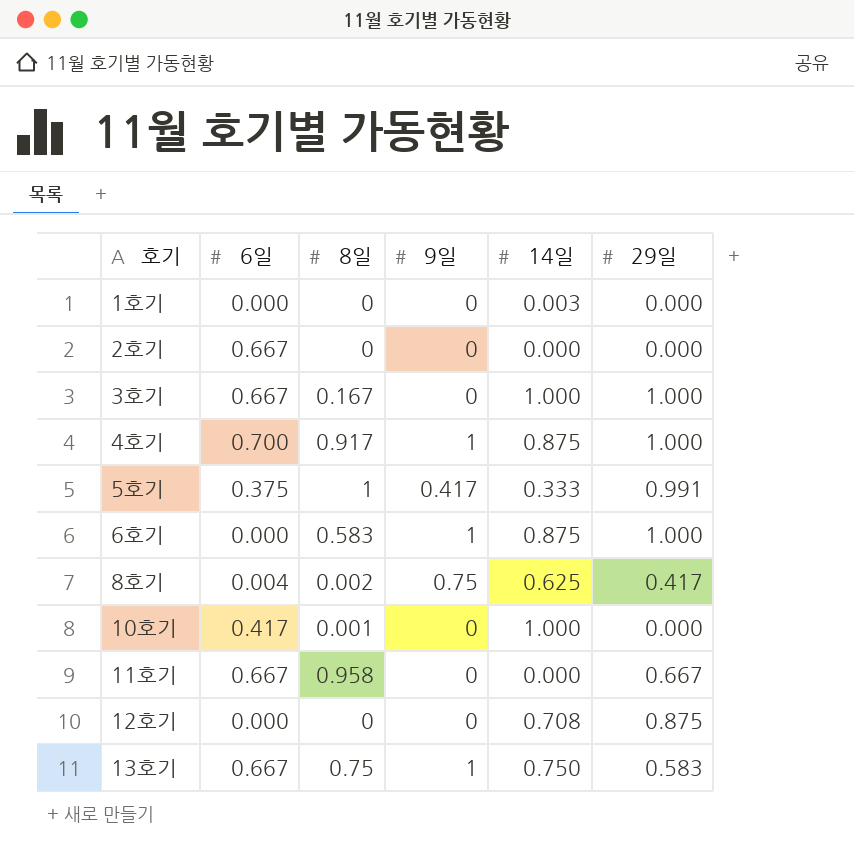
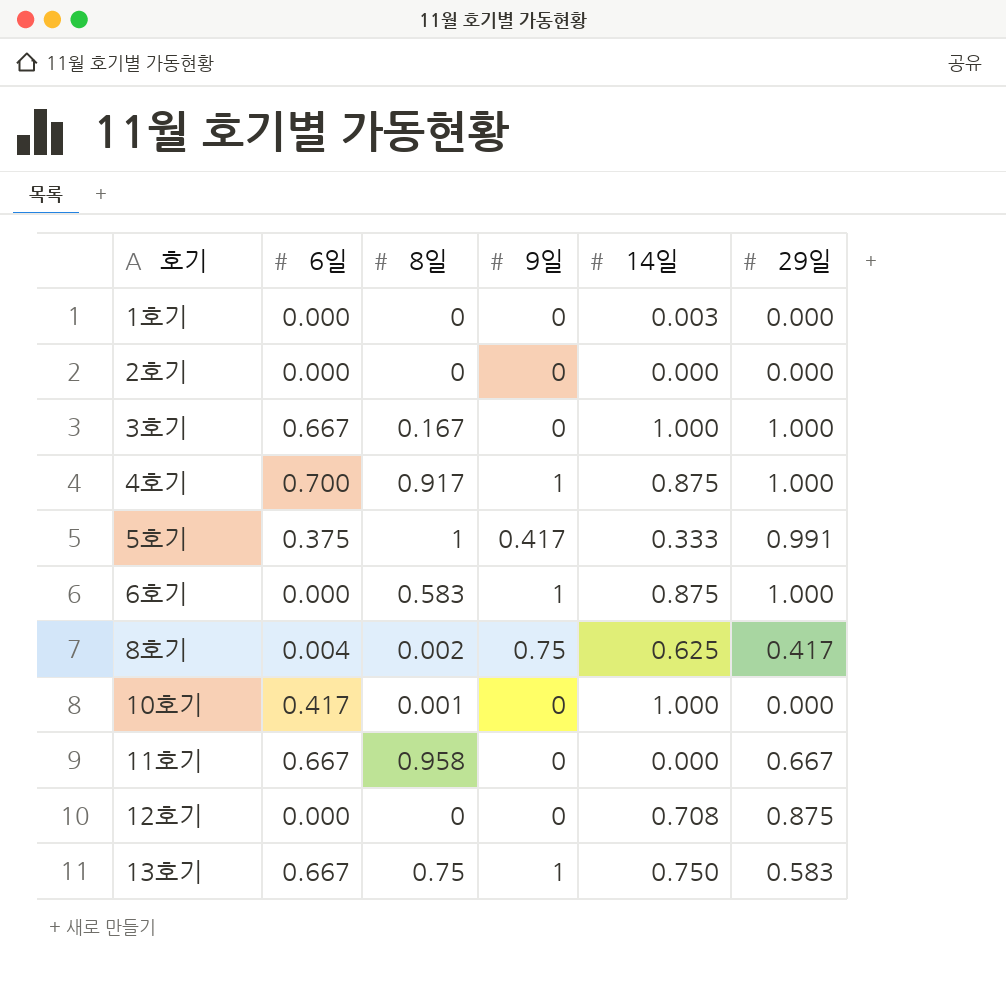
2호기 | 6일: 0.667 -> 0.000

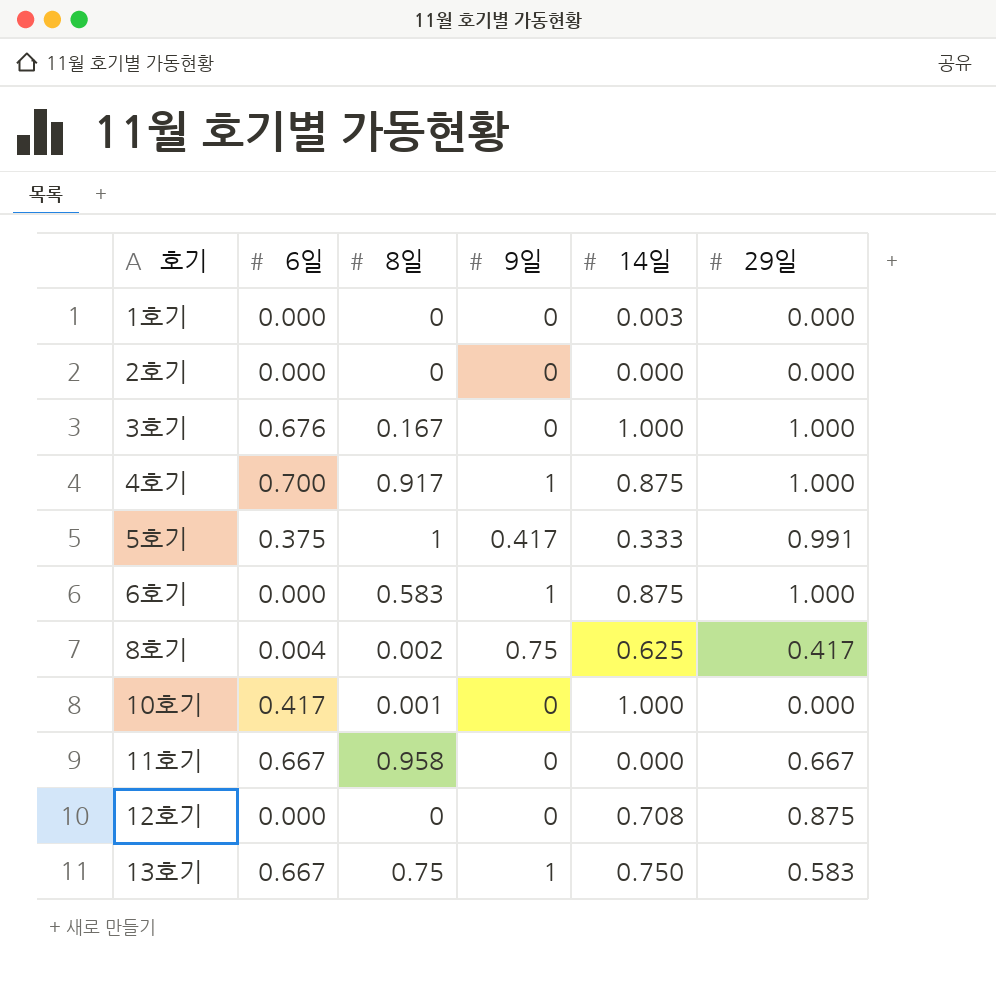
3호기 | 6일: 0.667 -> 0.676

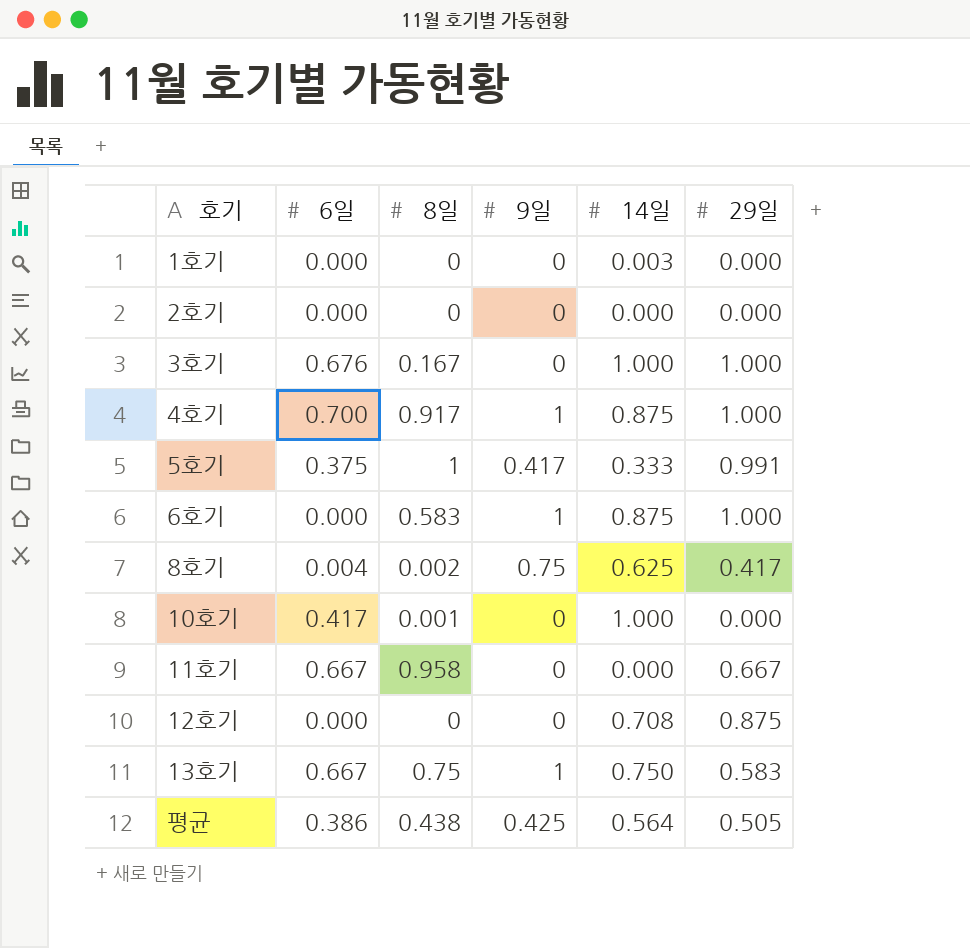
row 평균: none -> 0.386 | 0.438 | 0.425 | 0.564 | 0.505

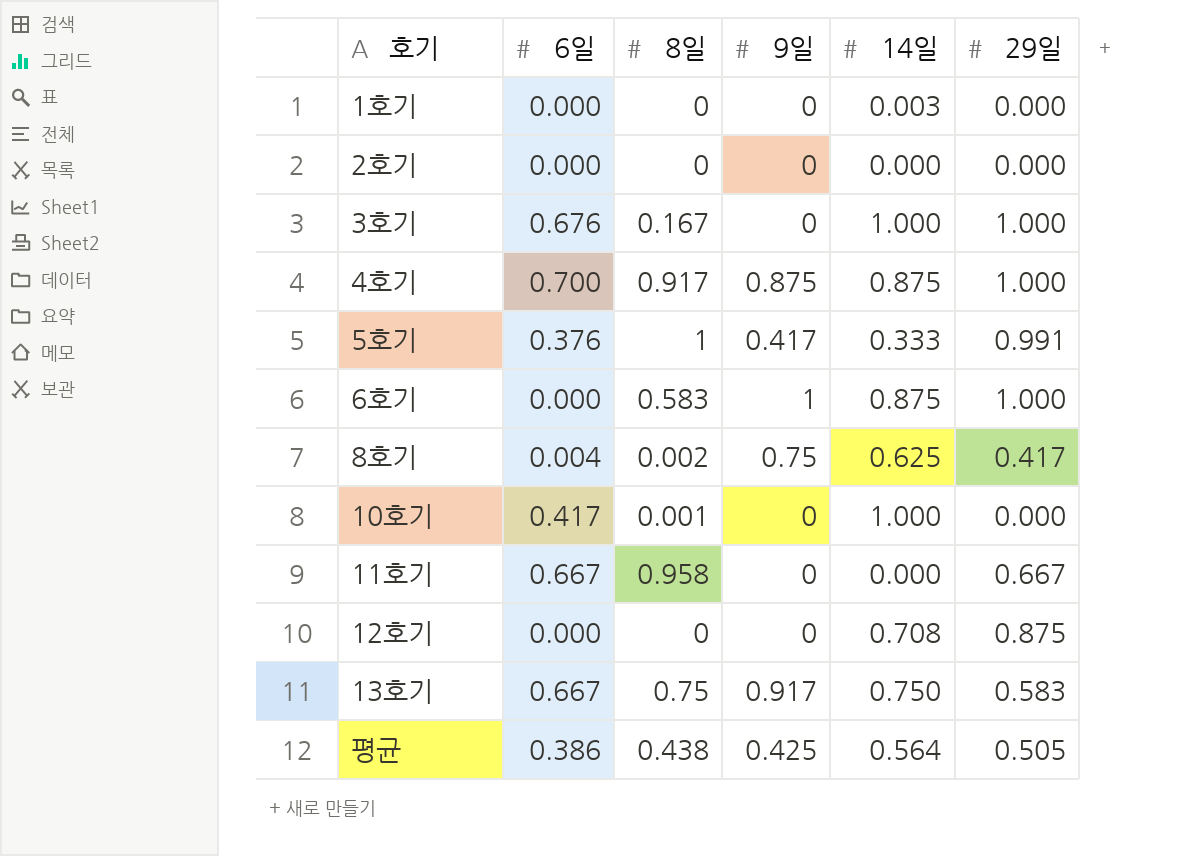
4호기 | 9일: 1 -> 0.875
5호기 | 6일: 0.375 -> 0.376
13호기 | 9일: 1 -> 0.917

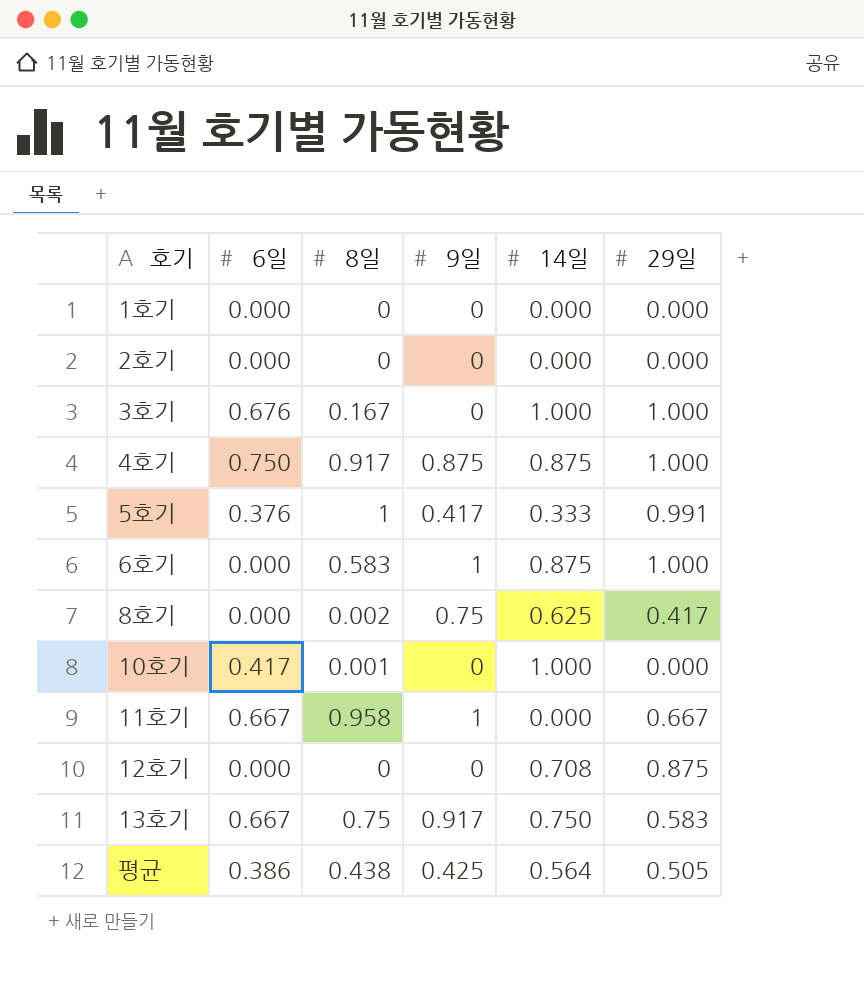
1호기 | 14일: 0.003 -> 0.000
4호기 | 6일: 0.700 -> 0.750
8호기 | 6일: 0.004 -> 0.000
11호기 | 9일: 0 -> 1

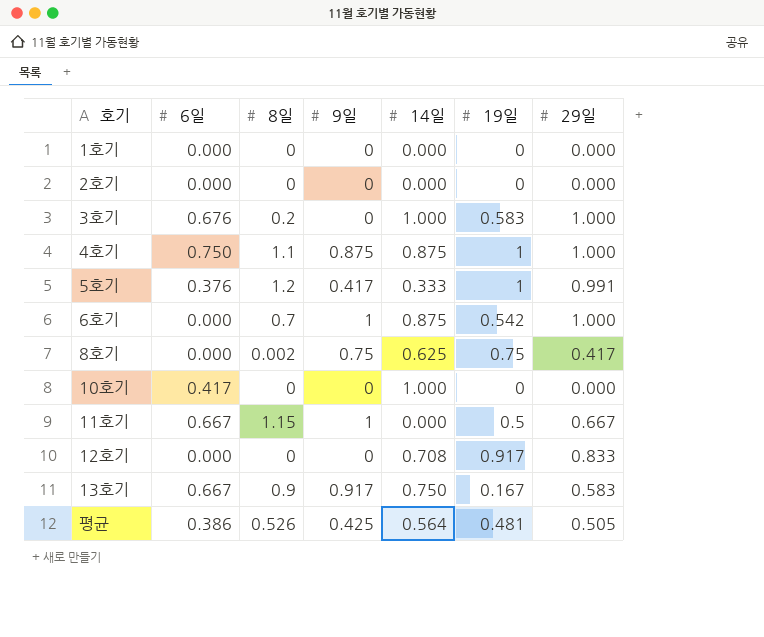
column 19일 | position: none -> 6
3호기 | 8일: 0.167 -> 0.2
4호기 | 8일: 0.917 -> 1.1
5호기 | 8일: 1 -> 1.2
6호기 | 8일: 0.583 -> 0.7
10호기 | 8일: 0.001 -> 0
11호기 | 8일: 0.958 -> 1.15
12호기 | 29일: 0.875 -> 0.833
13호기 | 8일: 0.75 -> 0.9
평균 | 8일: 0.438 -> 0.526

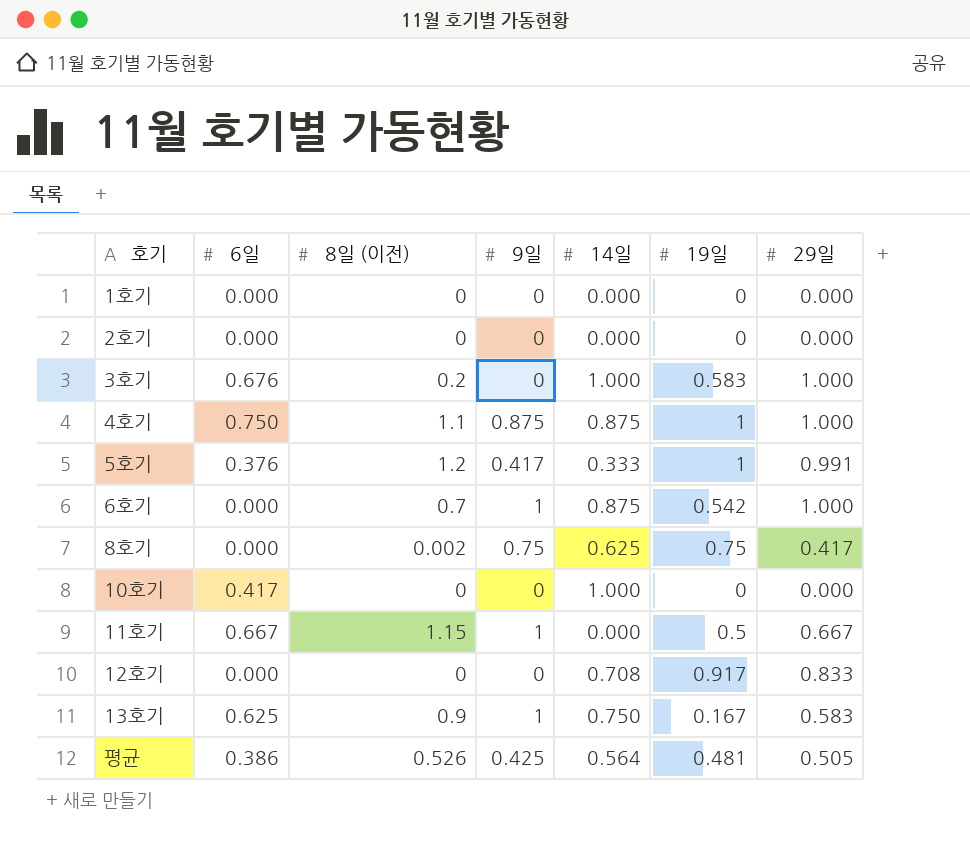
column name: 8일 -> 8일 (이전)
13호기 | 6일: 0.667 -> 0.625
13호기 | 9일: 0.917 -> 1

